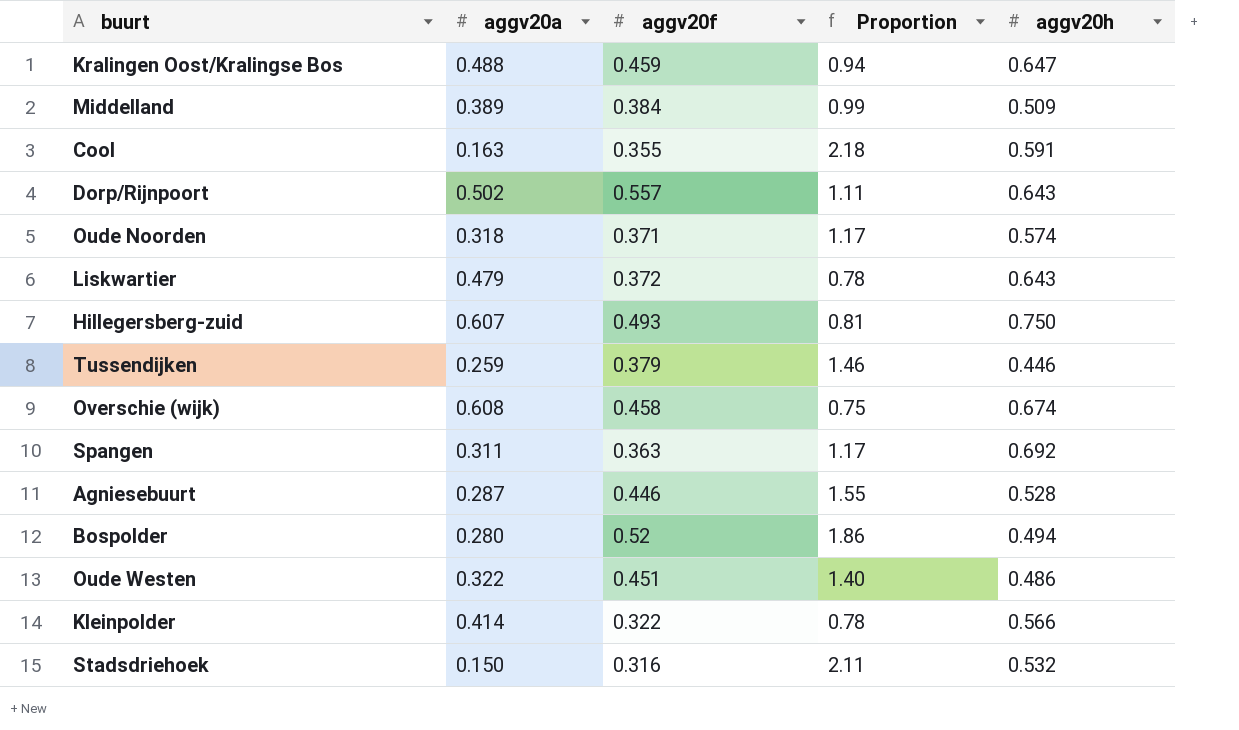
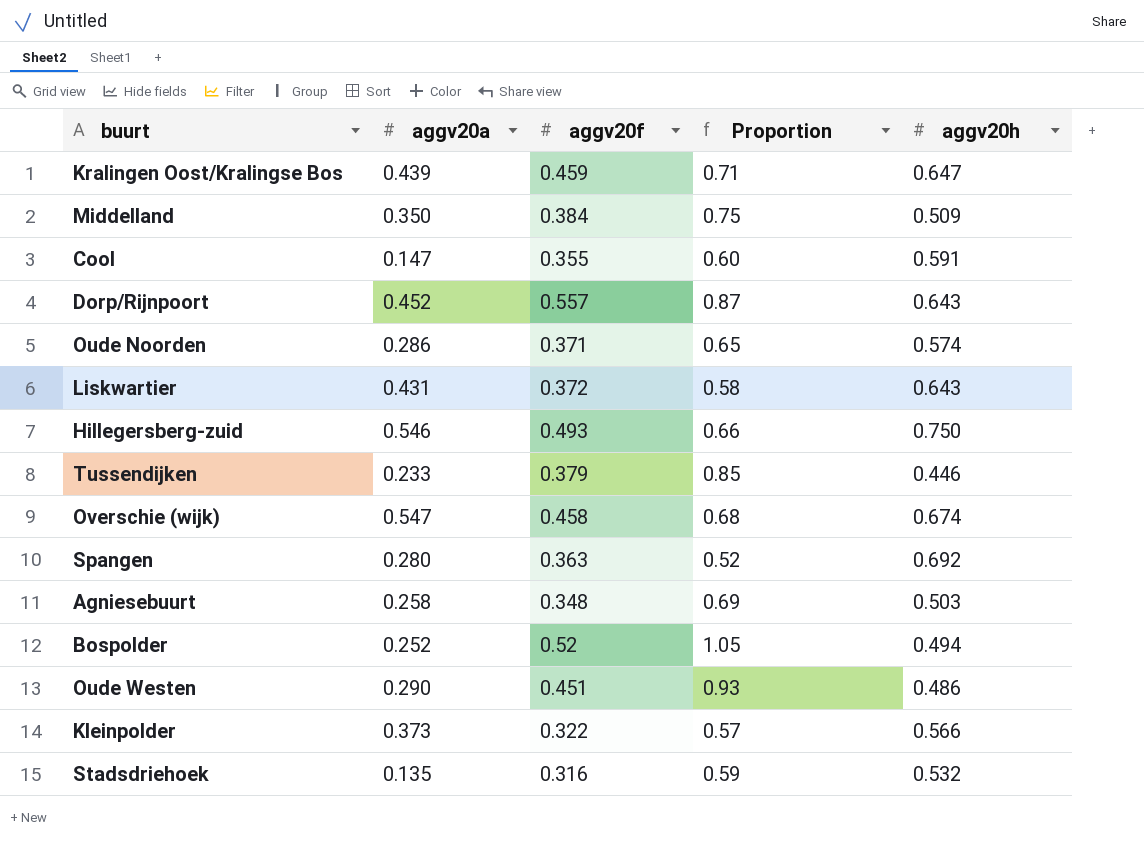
column Proportion | formula: [aggv20f] / [aggv20a] -> [aggv20f] / [aggv20h]
Kralingen Oost/Kralingse Bos | aggv20a: 0.488 -> 0.439
Middelland | aggv20a: 0.389 -> 0.350
Cool | aggv20a: 0.163 -> 0.147
Dorp/Rijnpoort | aggv20a: 0.502 -> 0.452
Oude Noorden | aggv20a: 0.318 -> 0.286
Liskwartier | aggv20a: 0.479 -> 0.431
Hillegersberg-zuid | aggv20a: 0.607 -> 0.546
Tussendijken | aggv20a: 0.259 -> 0.233
Overschie (wijk) | aggv20a: 0.608 -> 0.547
Spangen | aggv20a: 0.311 -> 0.280
Agniesebuurt | aggv20a: 0.287 -> 0.258
Agniesebuurt | aggv20f: 0.446 -> 0.348
Agniesebuurt | aggv20h: 0.528 -> 0.503
Bospolder | aggv20a: 0.280 -> 0.252
Oude Westen | aggv20a: 0.322 -> 0.290
Kleinpolder | aggv20a: 0.414 -> 0.373
Stadsdriehoek | aggv20a: 0.150 -> 0.135

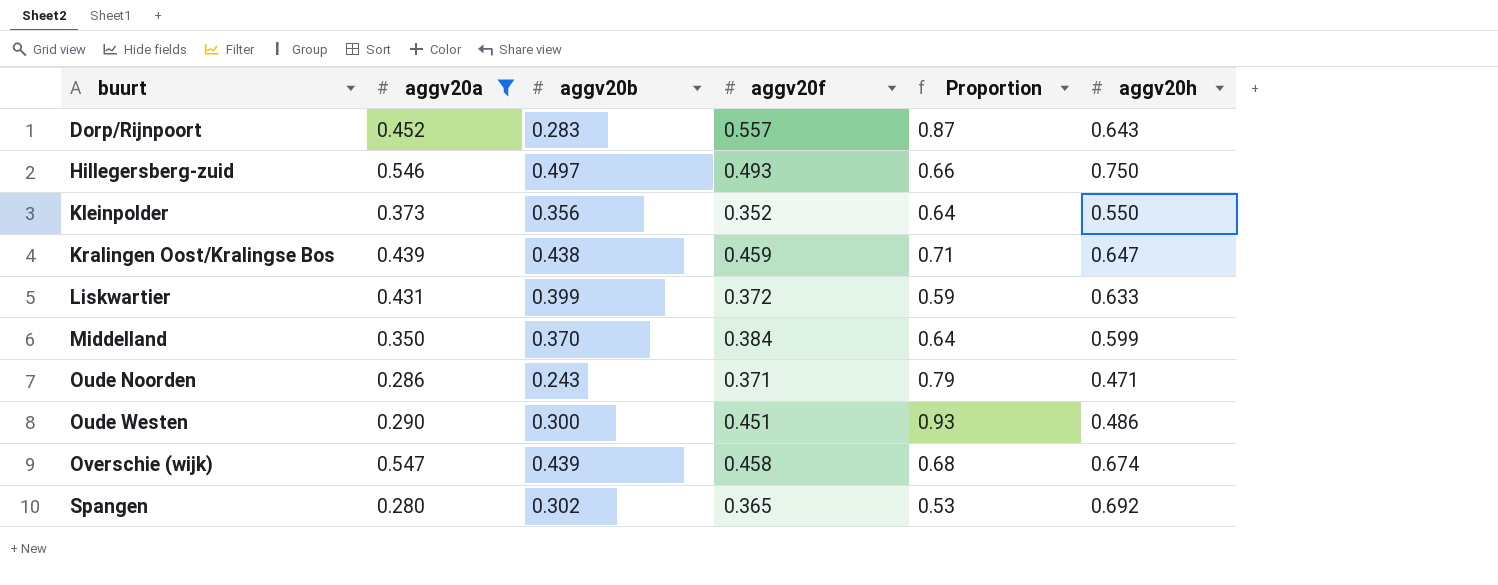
filter: none -> aggv20a >= 0.280
row order: none -> buurt ascending
column aggv20b | position: none -> 3
Kleinpolder | aggv20f: 0.322 -> 0.352
Kleinpolder | Proportion: 0.57 -> 0.64
Kleinpolder | aggv20h: 0.566 -> 0.550
Liskwartier | Proportion: 0.58 -> 0.59
Liskwartier | aggv20h: 0.643 -> 0.633
Middelland | Proportion: 0.75 -> 0.64
Middelland | aggv20h: 0.509 -> 0.599
Oude Noorden | Proportion: 0.65 -> 0.79
Oude Noorden | aggv20h: 0.574 -> 0.471
Spangen | aggv20f: 0.363 -> 0.365
Spangen | Proportion: 0.52 -> 0.53

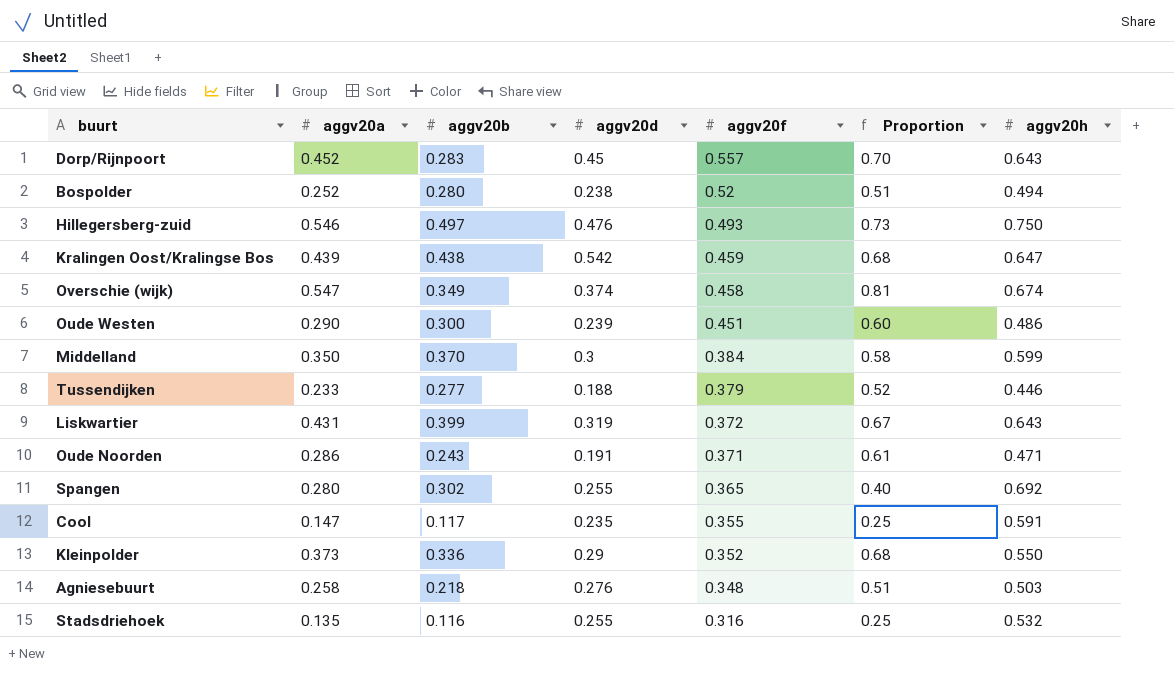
filter: aggv20a >= 0.280 -> none
row order: buurt ascending -> aggv20f descending
column aggv20d | position: none -> 4
column Proportion | formula: [aggv20f] / [aggv20h] -> [aggv20a] / [aggv20h]
Overschie (wijk) | aggv20b: 0.439 -> 0.349
Liskwartier | aggv20h: 0.633 -> 0.643
Kleinpolder | aggv20b: 0.356 -> 0.336

